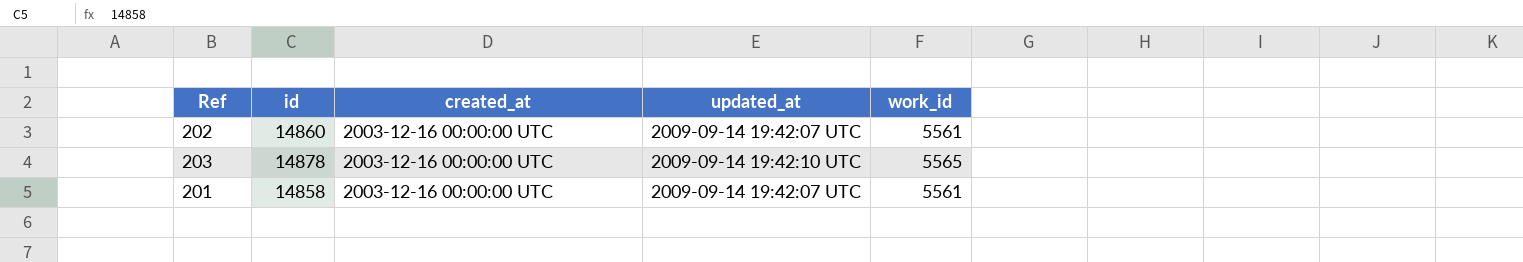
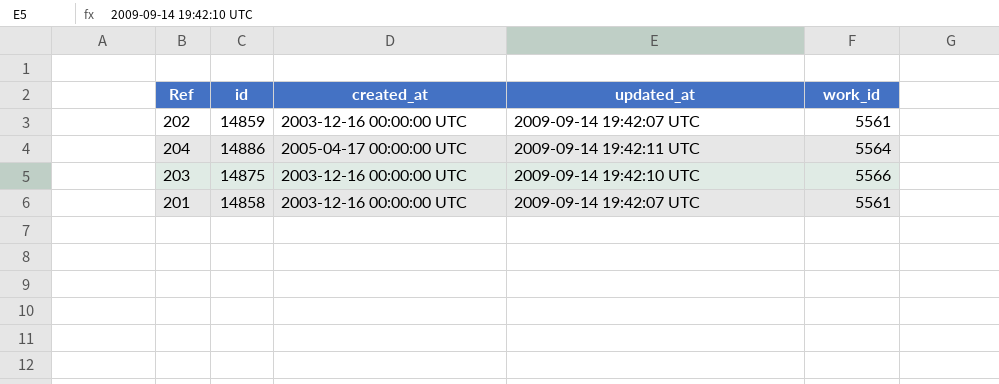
202 | id: 14860 -> 14859
row 204: none -> 14886 | 2005-04-17 00:00:00 UTC | 2009-09-14 19:42:11 UTC | 5564
203 | id: 14878 -> 14875
203 | work_id: 5565 -> 5566

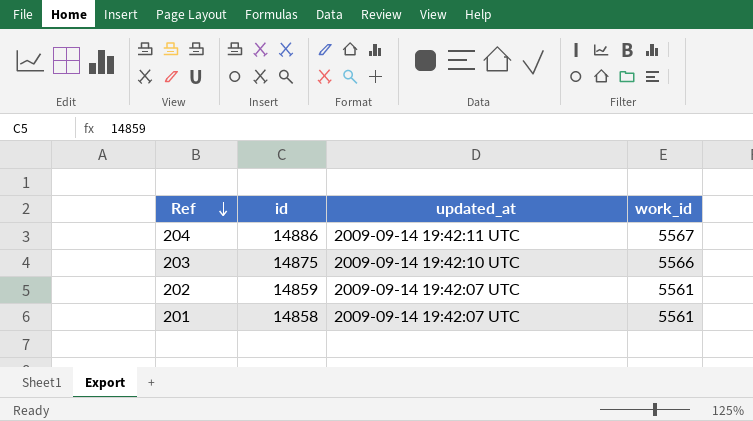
row order: none -> Ref descending
column created_at | position: 3 -> none
204 | work_id: 5564 -> 5567

